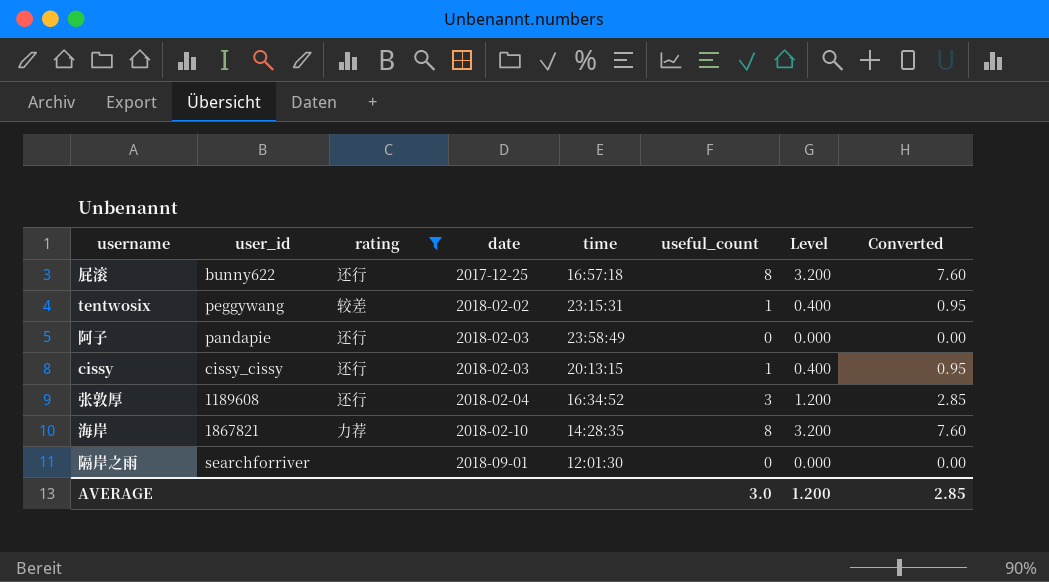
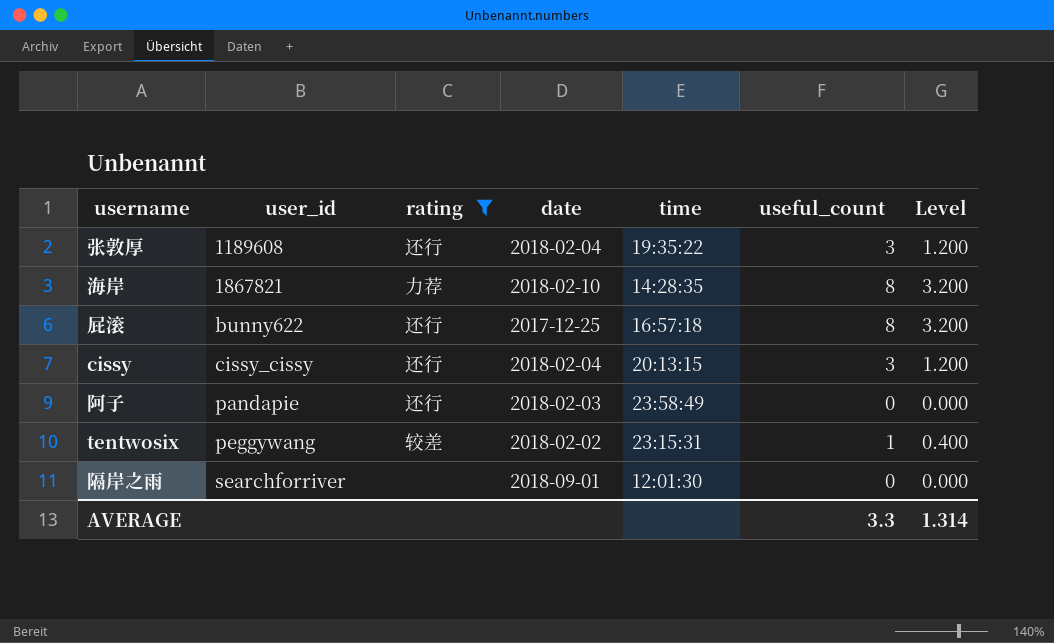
row order: date ascending -> user_id ascending
column Converted | formula: [useful_count] * 0.95 -> none
张敦厚 | time: 16:34:52 -> 19:35:22
cissy | date: 2018-02-03 -> 2018-02-04
cissy | useful_count: 1 -> 3
cissy | Level: 0.400 -> 1.200
AVERAGE | useful_count: 3.0 -> 3.3
AVERAGE | Level: 1.200 -> 1.314

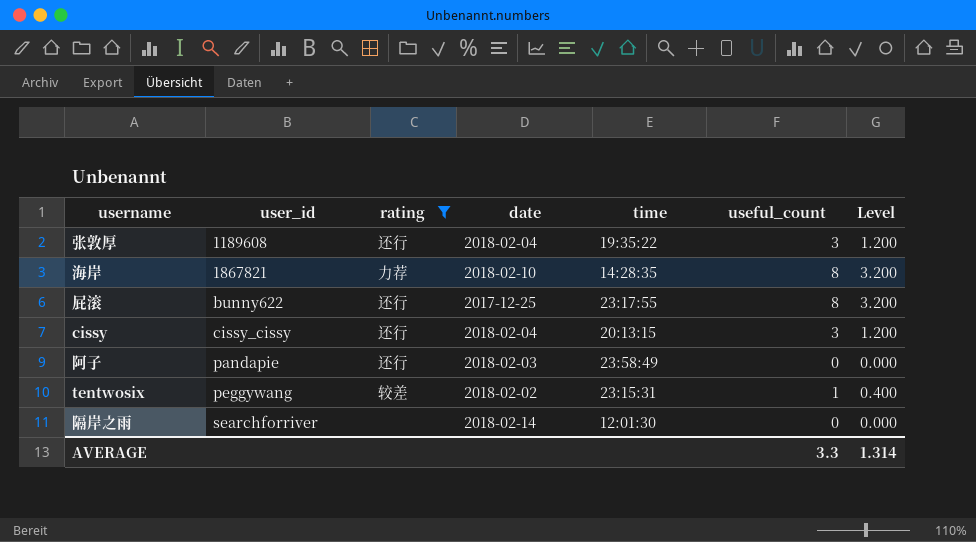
屁滚 | time: 16:57:18 -> 23:17:55
隔岸之雨 | date: 2018-09-01 -> 2018-02-14

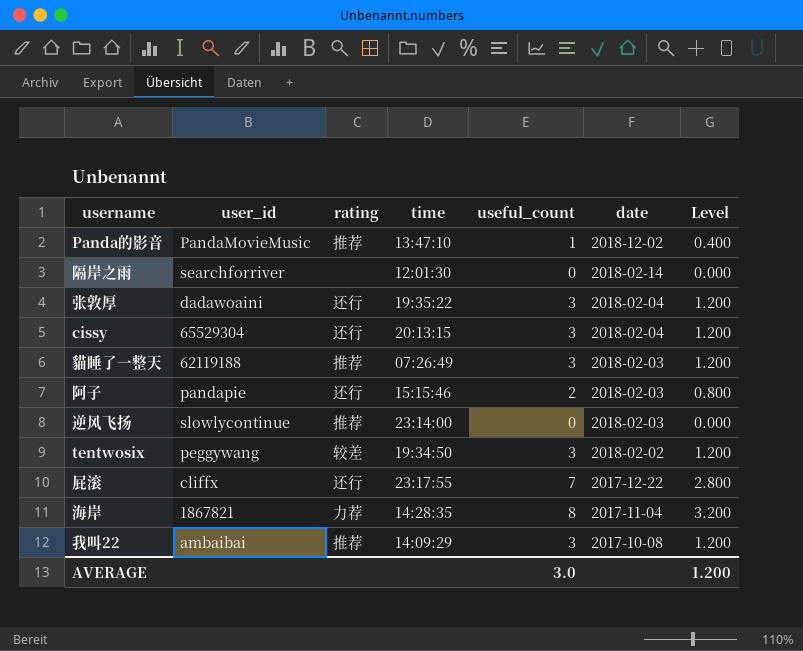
filter: rating != 推荐 -> none
row order: user_id ascending -> date descending
column date | position: 4 -> 6
张敦厚 | user_id: 1189608 -> dadawoaini
cissy | user_id: cissy_cissy -> 65529304
阿子 | time: 23:58:49 -> 15:15:46
阿子 | useful_count: 0 -> 2
阿子 | Level: 0.000 -> 0.800
tentwosix | time: 23:15:31 -> 19:34:50
tentwosix | useful_count: 1 -> 3
tentwosix | Level: 0.400 -> 1.200
屁滚 | user_id: bunny622 -> cliffx
屁滚 | useful_count: 8 -> 7
屁滚 | date: 2017-12-25 -> 2017-12-22
屁滚 | Level: 3.200 -> 2.800
海岸 | date: 2018-02-10 -> 2017-11-04
AVERAGE | useful_count: 3.3 -> 3.0
AVERAGE | Level: 1.314 -> 1.200

